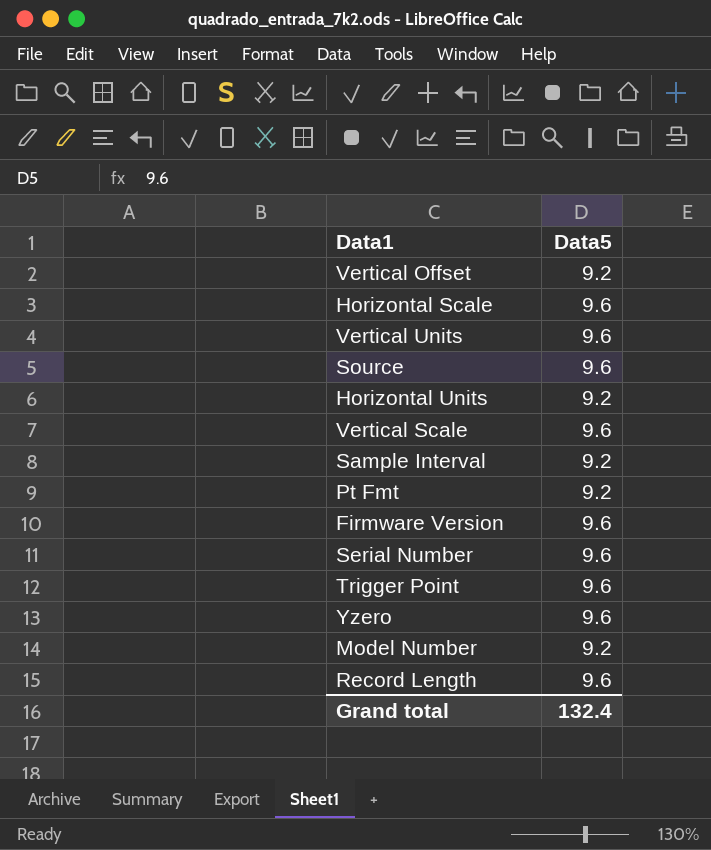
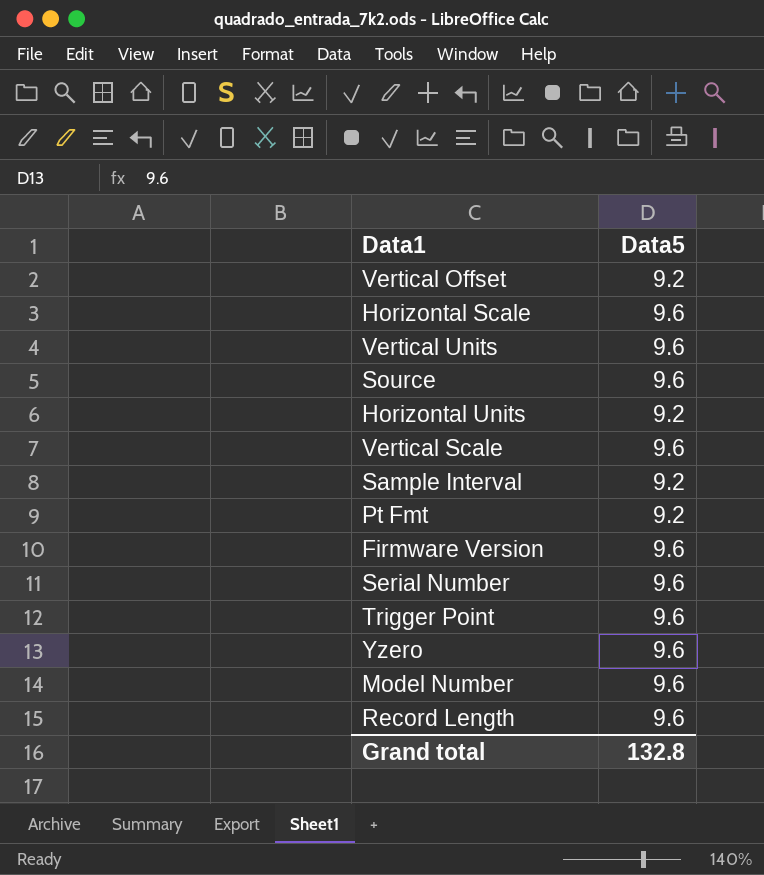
Model Number | Data5: 9.2 -> 9.6
Grand total | Data5: 132.4 -> 132.8

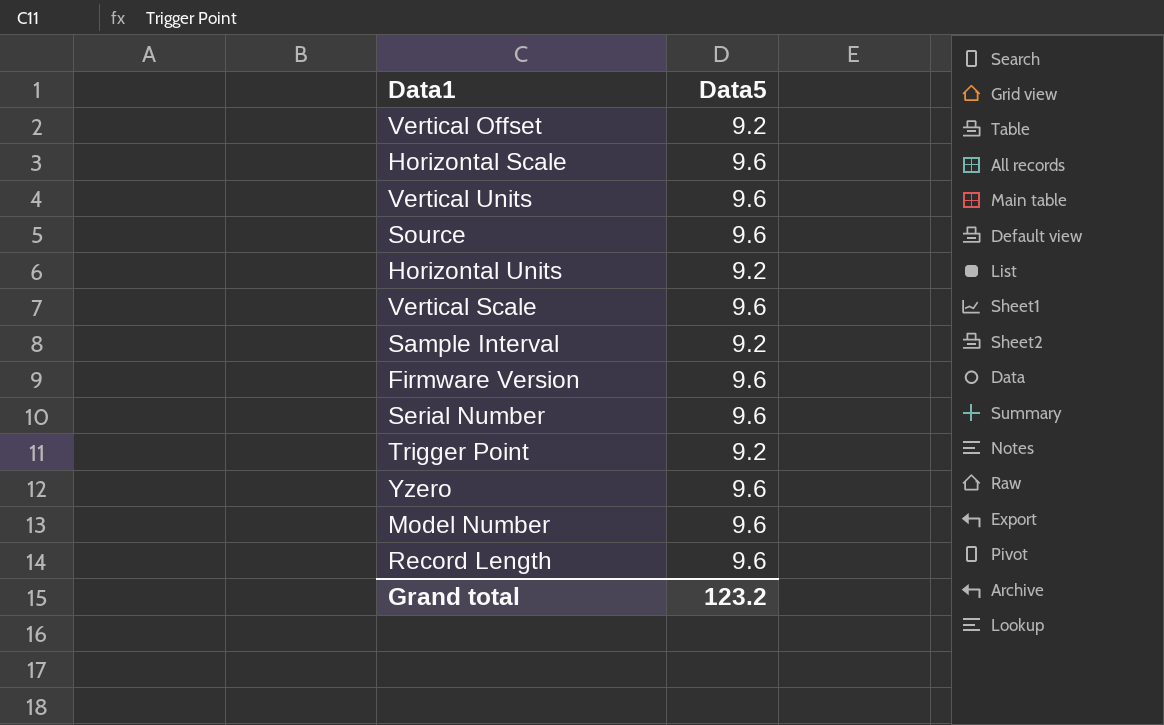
row Pt Fmt: 9.2 -> none
Trigger Point | Data5: 9.6 -> 9.2
Grand total | Data5: 132.8 -> 123.2

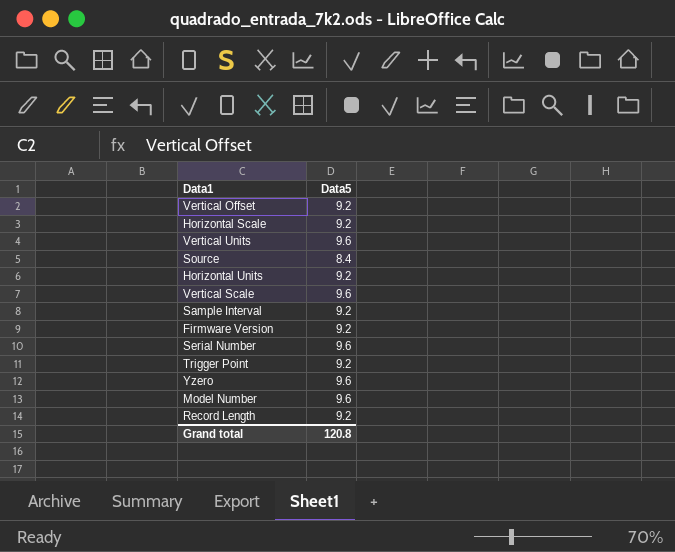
Horizontal Scale | Data5: 9.6 -> 9.2
Source | Data5: 9.6 -> 8.4
Firmware Version | Data5: 9.6 -> 9.2
Record Length | Data5: 9.6 -> 9.2
Grand total | Data5: 123.2 -> 120.8

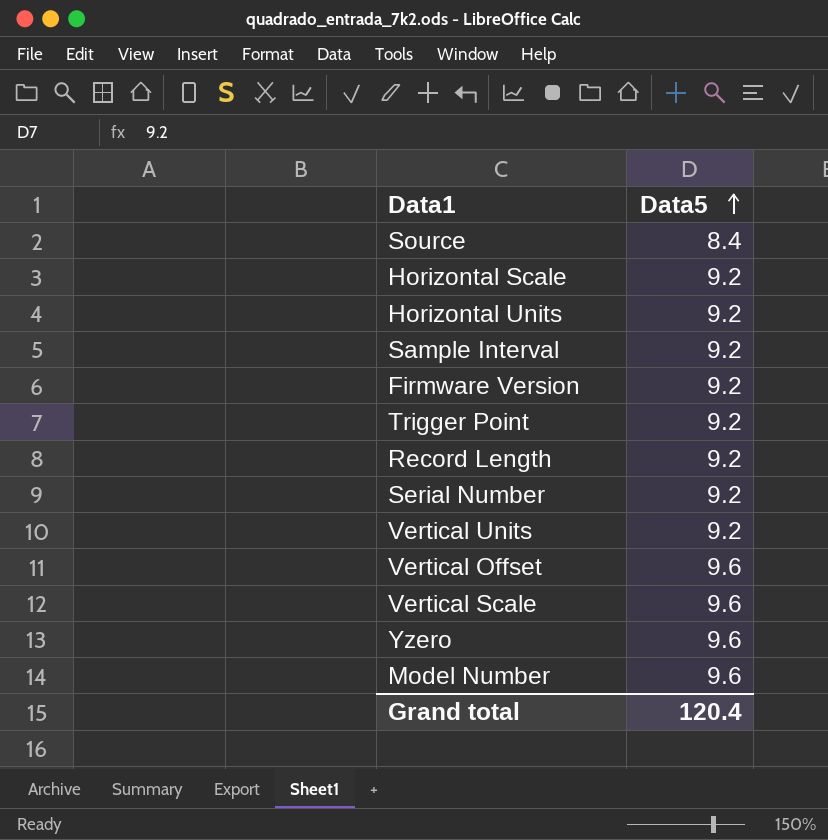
row order: none -> Data5 ascending
Serial Number | Data5: 9.6 -> 9.2
Vertical Units | Data5: 9.6 -> 9.2
Vertical Offset | Data5: 9.2 -> 9.6
Grand total | Data5: 120.8 -> 120.4

